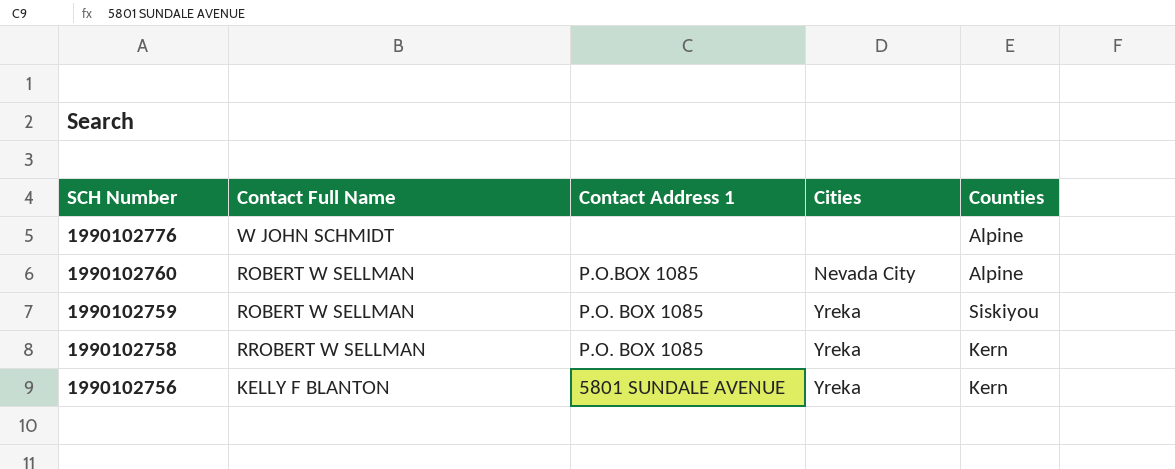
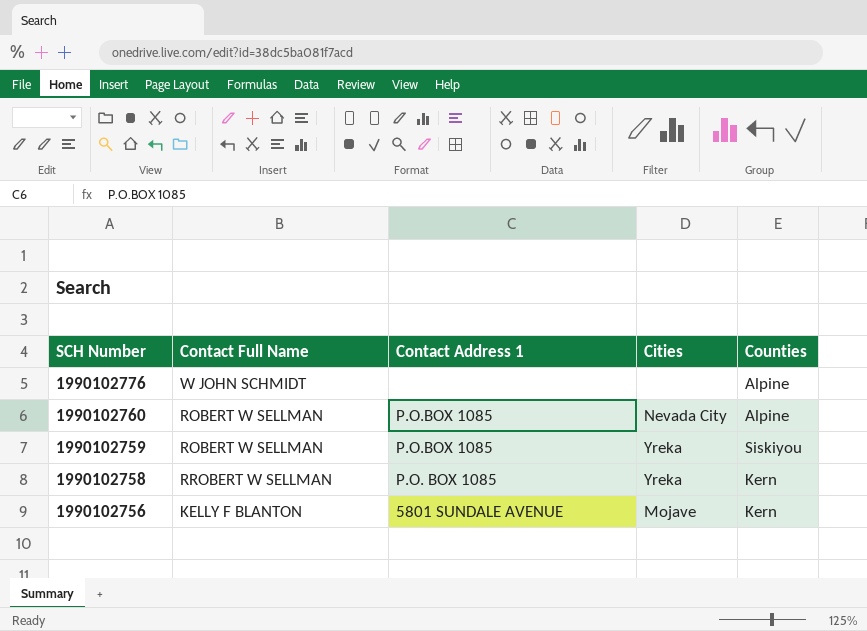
1990102759 | Contact Address 1: P.O. BOX 1085 -> P.O.BOX 1085
1990102756 | Cities: Yreka -> Mojave

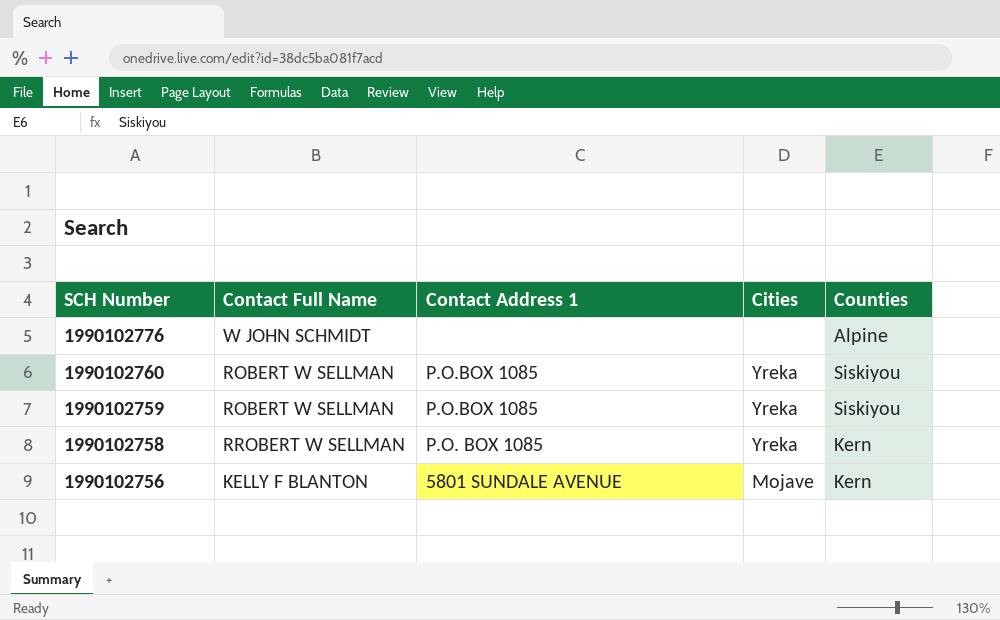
1990102760 | Cities: Nevada City -> Yreka
1990102760 | Counties: Alpine -> Siskiyou

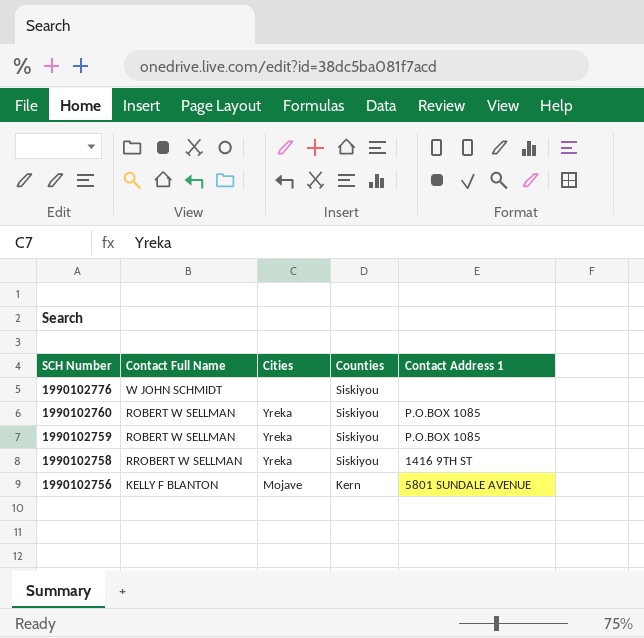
column Contact Address 1 | position: 3 -> 5
1990102776 | Counties: Alpine -> Siskiyou
1990102758 | Counties: Kern -> Siskiyou
1990102758 | Contact Address 1: P.O. BOX 1085 -> 1416 9TH ST

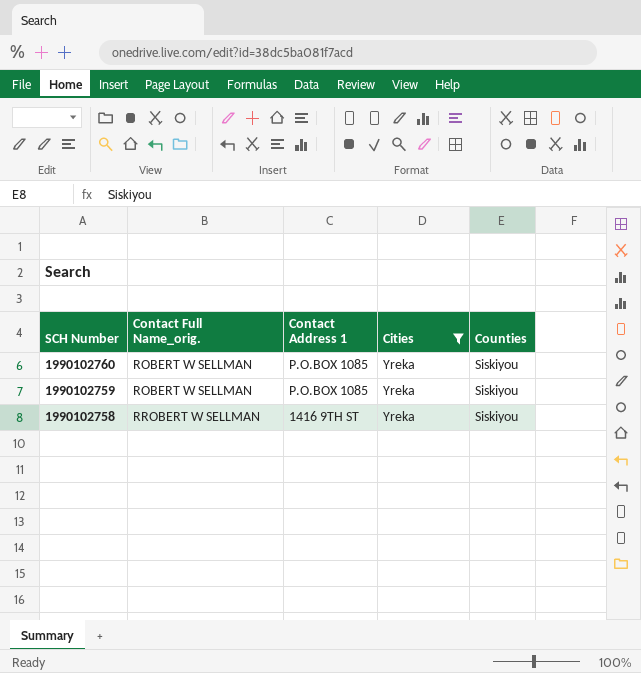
filter: none -> Cities = Yreka
column name: Contact Full Name -> Contact Full Name_orig.
column Contact Address 1 | position: 5 -> 3

